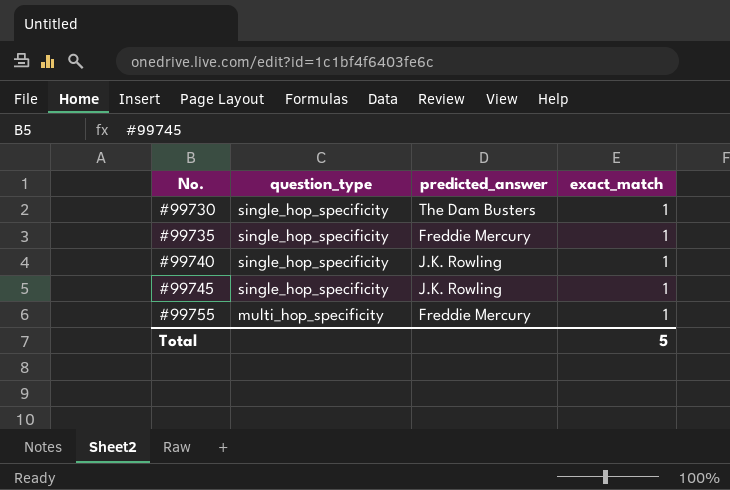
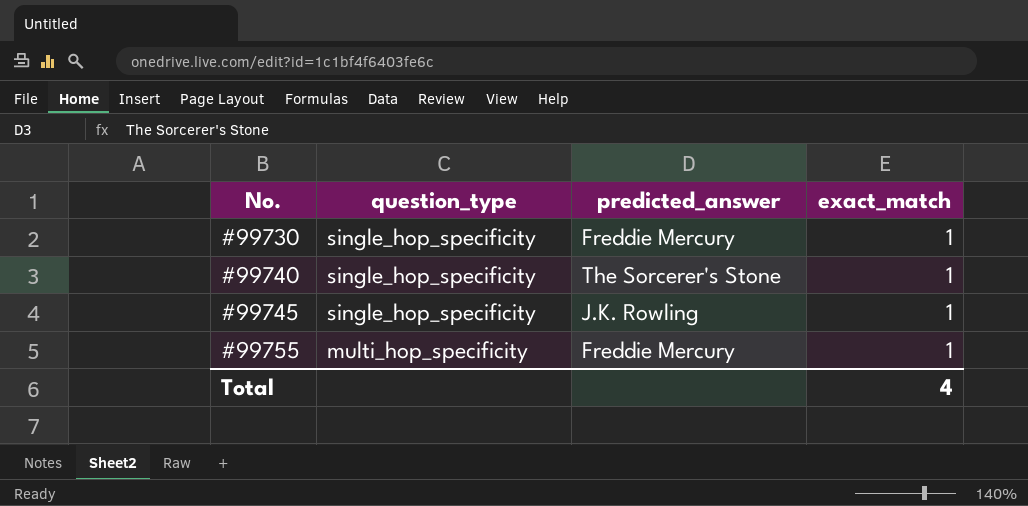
row #99735: single_hop_specificity | Freddie Mercury | 1 -> none
#99730 | predicted_answer: The Dam Busters -> Freddie Mercury
#99740 | predicted_answer: J.K. Rowling -> The Sorcerer's Stone
Total | exact_match: 5 -> 4

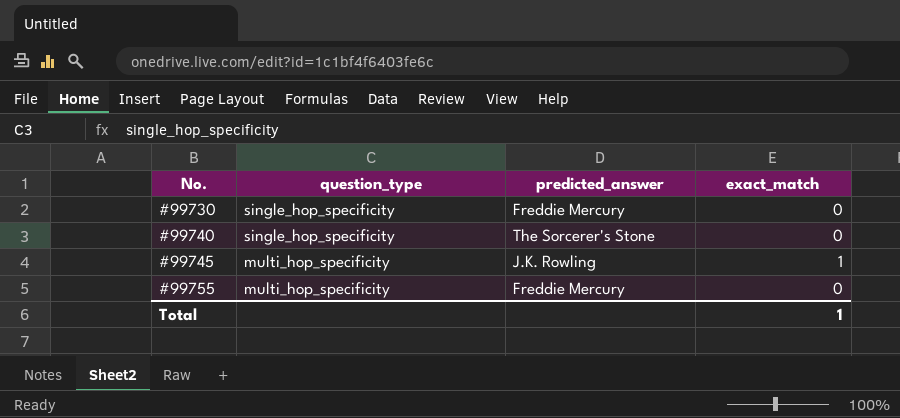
#99730 | exact_match: 1 -> 0
#99740 | exact_match: 1 -> 0
#99745 | question_type: single_hop_specificity -> multi_hop_specificity
#99755 | exact_match: 1 -> 0
Total | exact_match: 4 -> 1

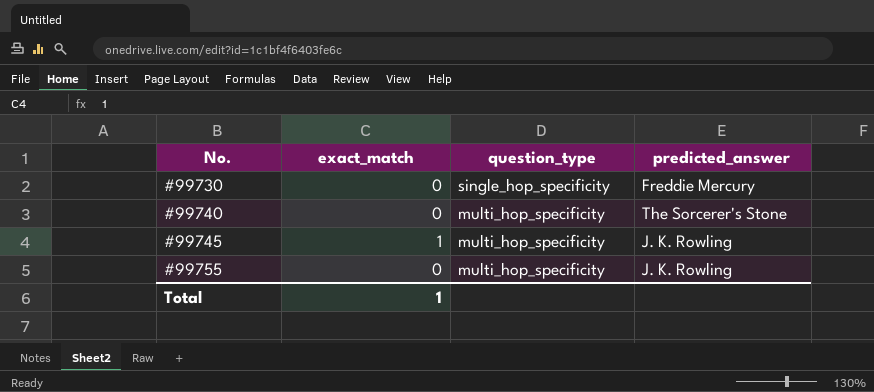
column exact_match | position: 4 -> 2
#99740 | question_type: single_hop_specificity -> multi_hop_specificity
#99745 | predicted_answer: J.K. Rowling -> J. K. Rowling
#99755 | predicted_answer: Freddie Mercury -> J. K. Rowling

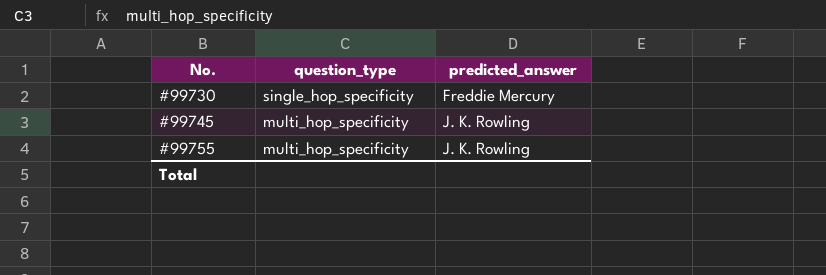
column exact_match | position: 2 -> none
row #99740: 0 | multi_hop_specificity | The Sorcerer's Stone -> none

